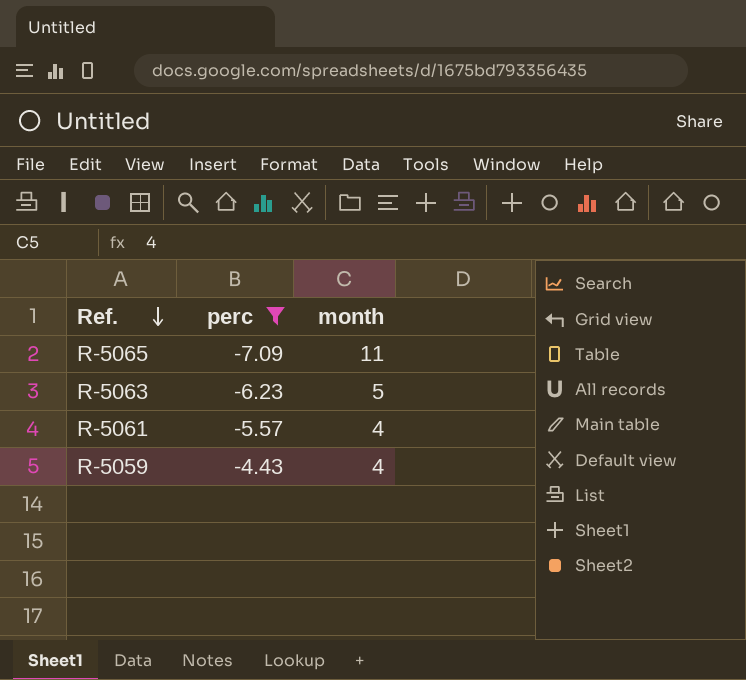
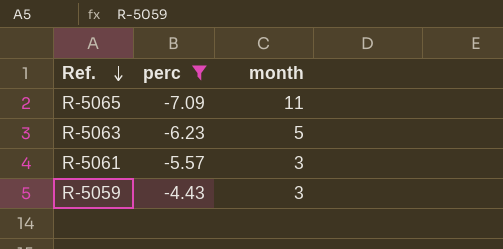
R-5061 | month: 4 -> 3
R-5059 | month: 4 -> 3

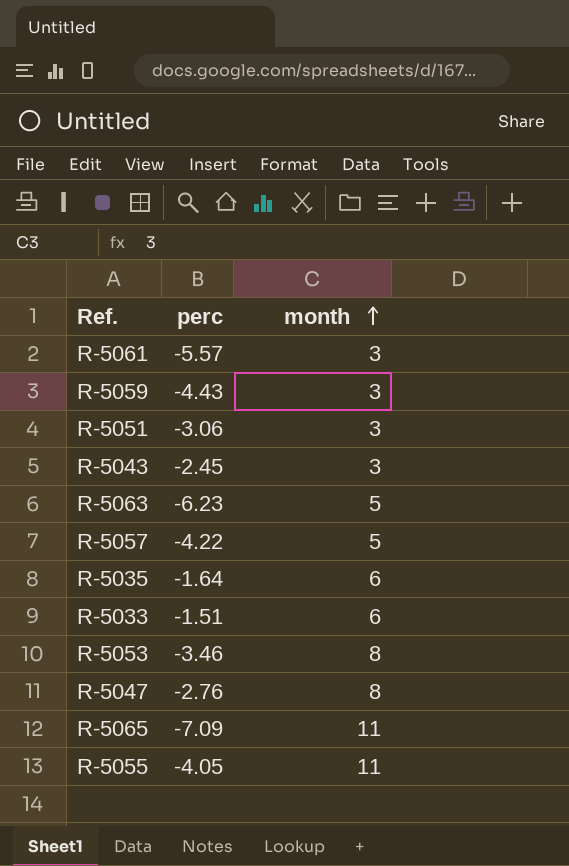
filter: perc <= -4.43 -> none
row order: Ref. descending -> month ascending

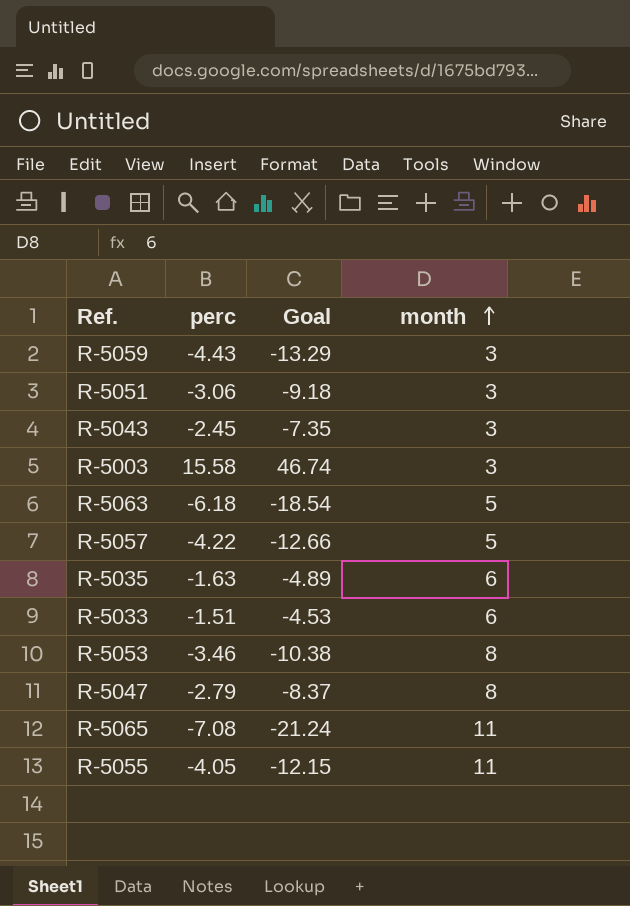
column Goal | formula: none -> [perc] * 3
row R-5061: -5.57 | 3 -> none
row R-5003: none -> 15.58 | 46.74 | 3
R-5063 | perc: -6.23 -> -6.18
R-5035 | perc: -1.64 -> -1.63
R-5047 | perc: -2.76 -> -2.79
R-5065 | perc: -7.09 -> -7.08

